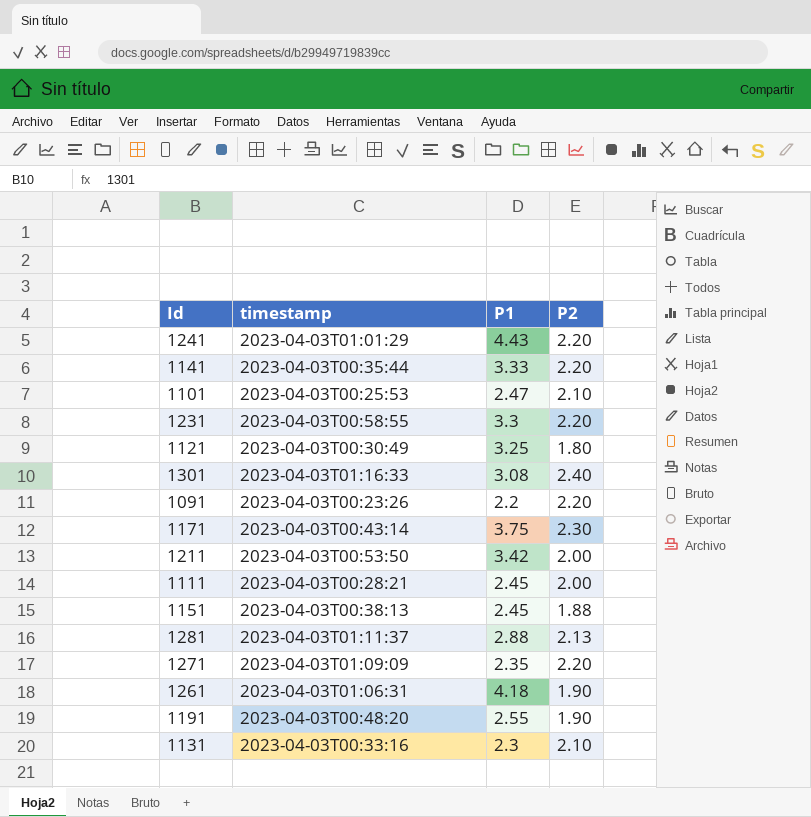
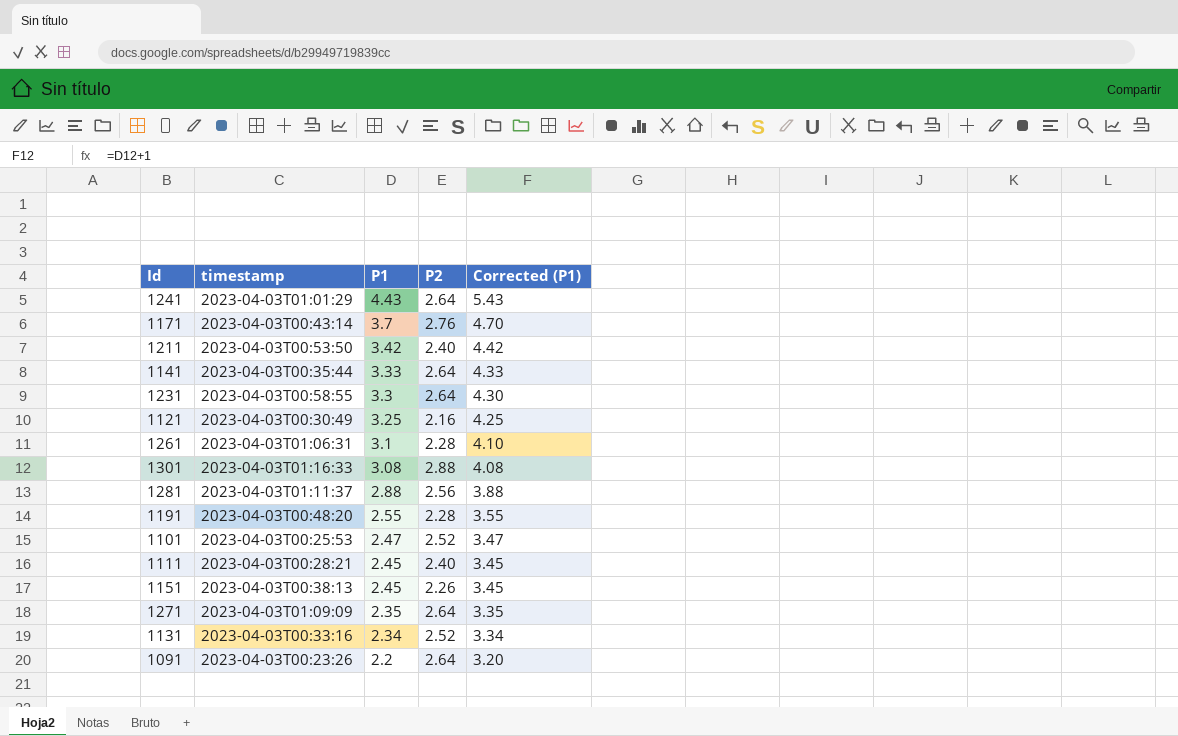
row order: none -> P1 descending
column Corrected (P1) | formula: none -> [P1] + 1
1241 | P2: 2.20 -> 2.64
1171 | P1: 3.75 -> 3.7
1171 | P2: 2.30 -> 2.76
1211 | P2: 2.00 -> 2.40
1141 | P2: 2.20 -> 2.64
1231 | P2: 2.20 -> 2.64
1121 | P2: 1.80 -> 2.16
1261 | P1: 4.18 -> 3.1
1261 | P2: 1.90 -> 2.28
1301 | P2: 2.40 -> 2.88
1281 | P2: 2.13 -> 2.56
1191 | P2: 1.90 -> 2.28
1101 | P2: 2.10 -> 2.52
1111 | P2: 2.00 -> 2.40
1151 | P2: 1.88 -> 2.26
1271 | P2: 2.20 -> 2.64
1131 | P1: 2.3 -> 2.34
1131 | P2: 2.10 -> 2.52
1091 | P2: 2.20 -> 2.64

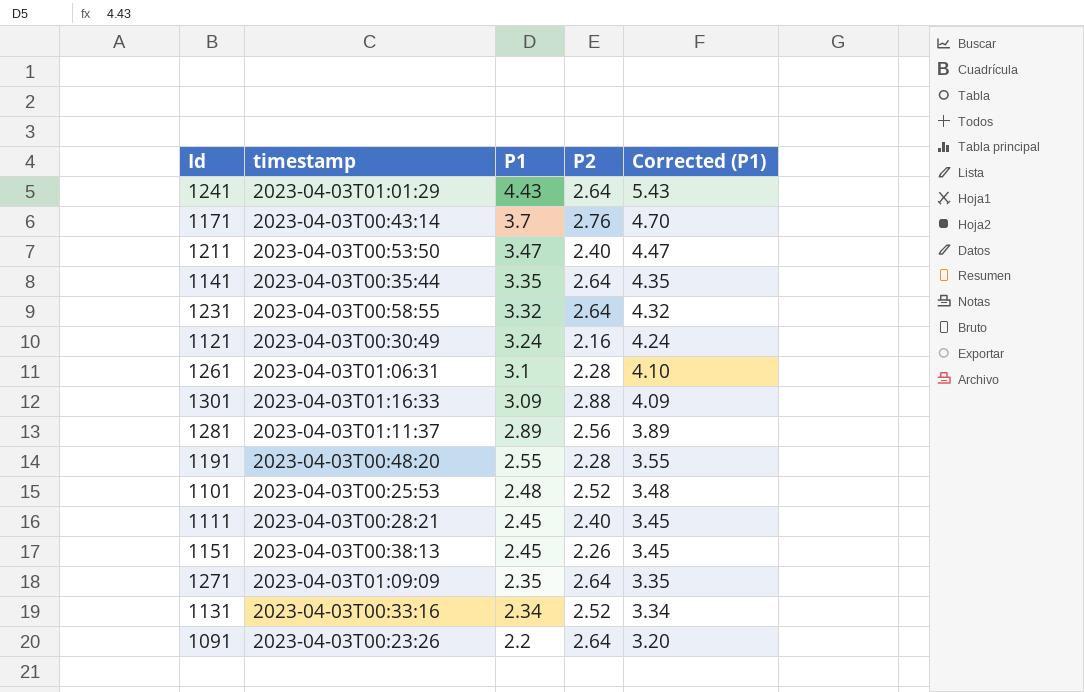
1211 | P1: 3.42 -> 3.47
1211 | Corrected (P1): 4.42 -> 4.47
1141 | P1: 3.33 -> 3.35
1141 | Corrected (P1): 4.33 -> 4.35
1231 | P1: 3.3 -> 3.32
1231 | Corrected (P1): 4.30 -> 4.32
1121 | P1: 3.25 -> 3.24
1121 | Corrected (P1): 4.25 -> 4.24
1301 | P1: 3.08 -> 3.09
1301 | Corrected (P1): 4.08 -> 4.09
1281 | P1: 2.88 -> 2.89
1281 | Corrected (P1): 3.88 -> 3.89
1101 | P1: 2.47 -> 2.48
1101 | Corrected (P1): 3.47 -> 3.48

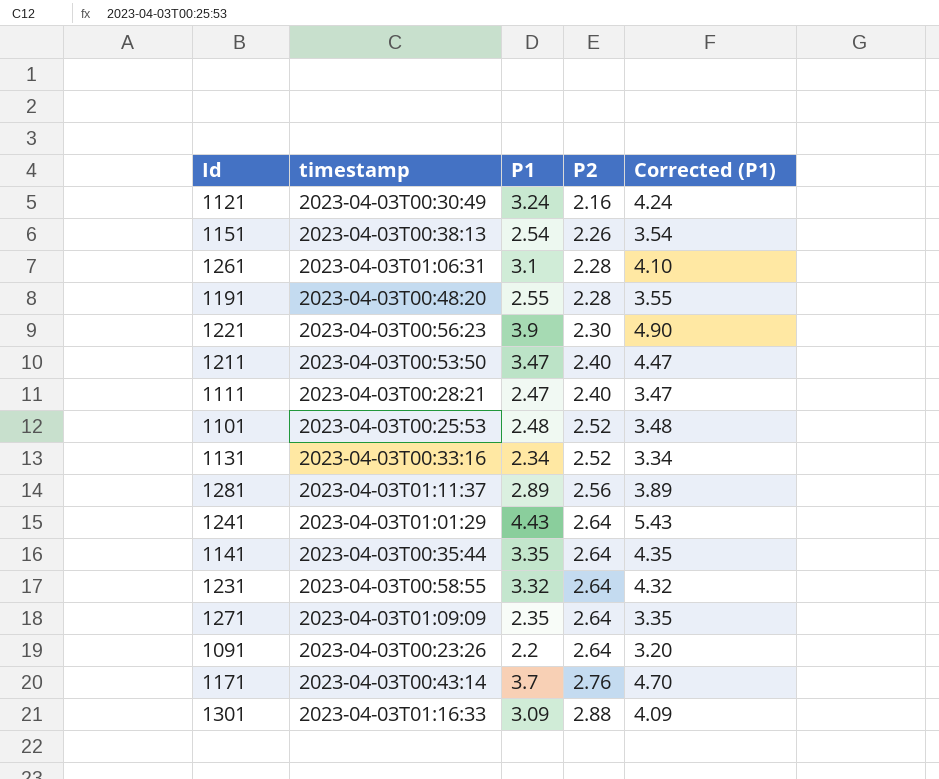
row order: P1 descending -> P2 ascending
1151 | P1: 2.45 -> 2.54
1151 | Corrected (P1): 3.45 -> 3.54
row 1221: none -> 2023-04-03T00:56:23 | 3.9 | 2.30 | 4.90
1111 | P1: 2.45 -> 2.47
1111 | Corrected (P1): 3.45 -> 3.47

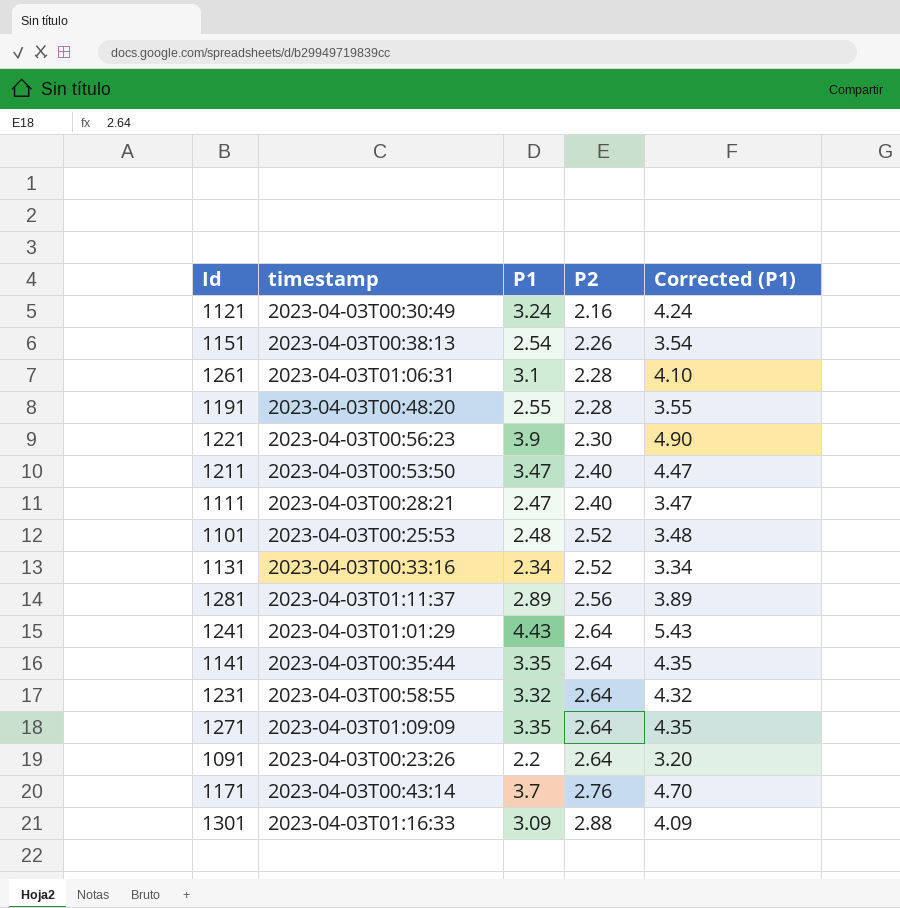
1271 | P1: 2.35 -> 3.35
1271 | Corrected (P1): 3.35 -> 4.35

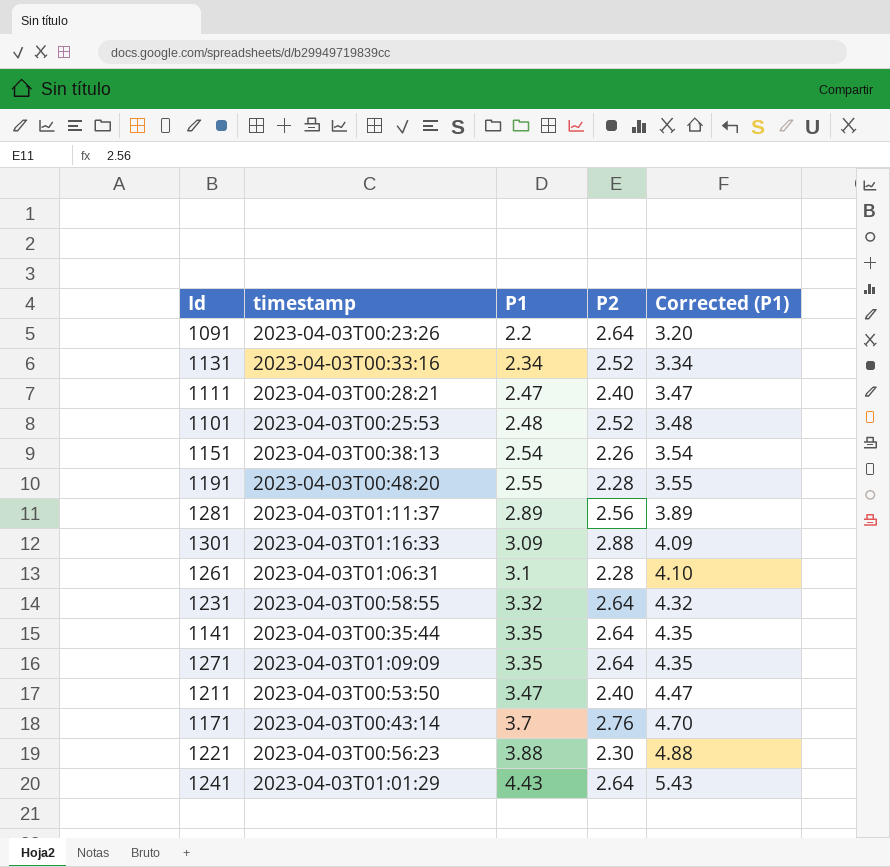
row order: P2 ascending -> P1 ascending
row 1121: 2023-04-03T00:30:49 | 3.24 | 2.16 | 4.24 -> none
1221 | P1: 3.9 -> 3.88
1221 | Corrected (P1): 4.90 -> 4.88

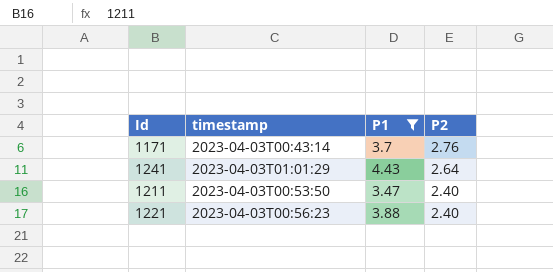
filter: none -> P1 >= 3.47
row order: P1 ascending -> P2 descending
column Corrected (P1) | formula: [P1] + 1 -> none
1221 | P2: 2.30 -> 2.40

